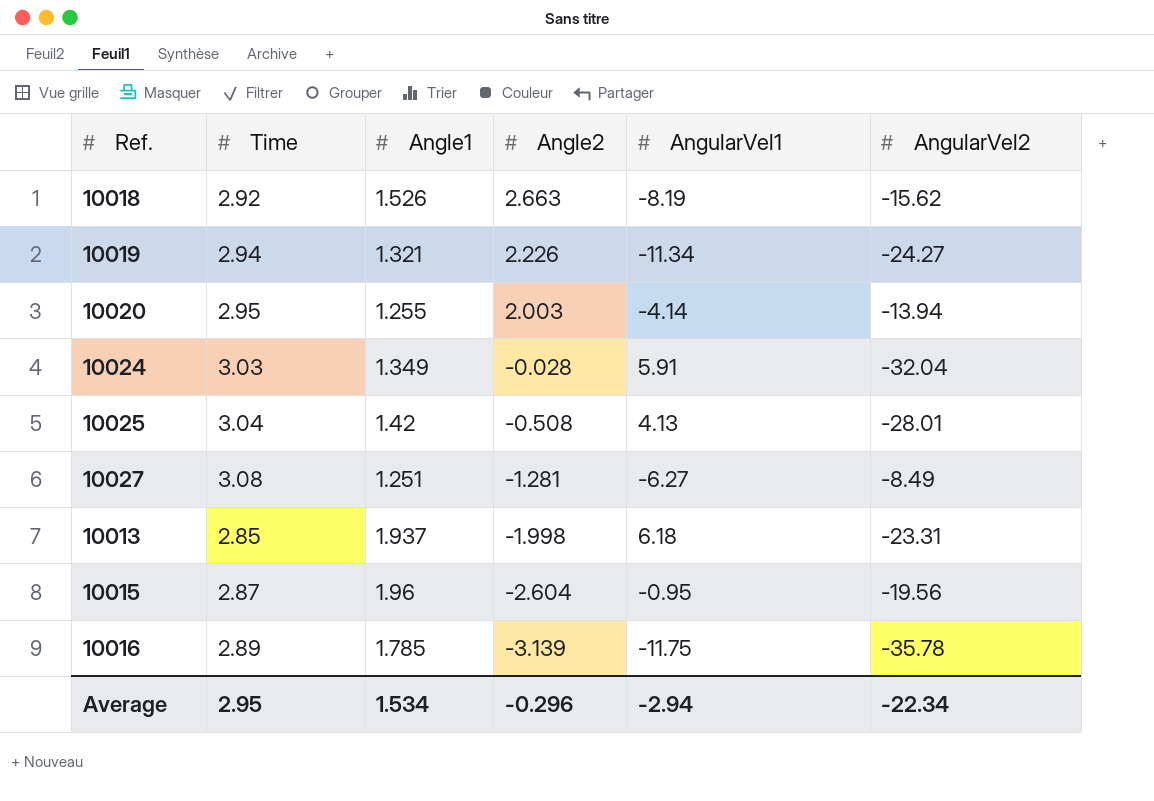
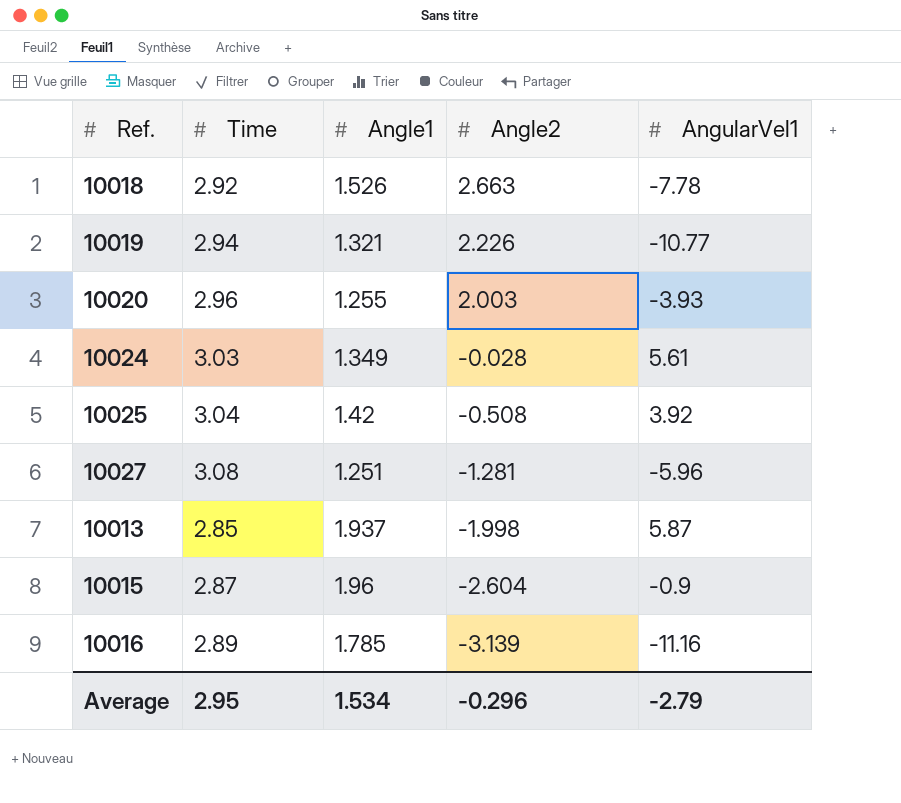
column AngularVel2 | position: 6 -> none
10018 | AngularVel1: -8.19 -> -7.78
10019 | AngularVel1: -11.34 -> -10.77
10020 | Time: 2.95 -> 2.96
10020 | AngularVel1: -4.14 -> -3.93
10024 | AngularVel1: 5.91 -> 5.61
10025 | AngularVel1: 4.13 -> 3.92
10027 | AngularVel1: -6.27 -> -5.96
10013 | AngularVel1: 6.18 -> 5.87
10015 | AngularVel1: -0.95 -> -0.9
10016 | AngularVel1: -11.75 -> -11.16
Average | AngularVel1: -2.94 -> -2.79

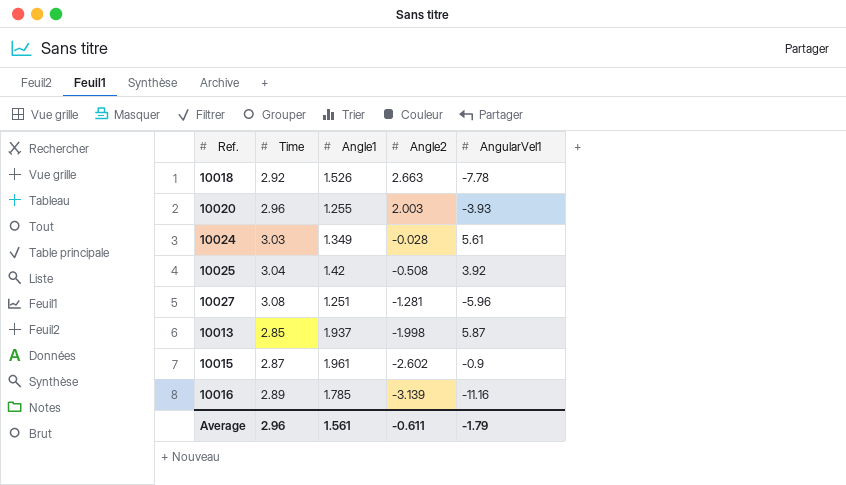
row 10019: 2.94 | 1.321 | 2.226 | -10.77 -> none
10015 | Angle1: 1.96 -> 1.961
10015 | Angle2: -2.604 -> -2.602
Average | Time: 2.95 -> 2.96
Average | Angle1: 1.534 -> 1.561
Average | Angle2: -0.296 -> -0.611
Average | AngularVel1: -2.79 -> -1.79

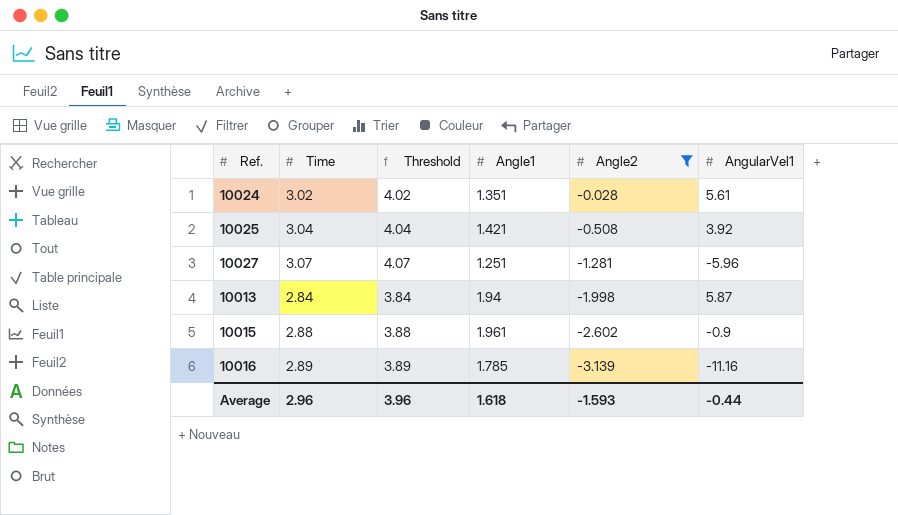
filter: none -> Angle2 <= -0.028
column Threshold | formula: none -> [Time] + 1
10024 | Time: 3.03 -> 3.02
10024 | Angle1: 1.349 -> 1.351
10025 | Angle1: 1.42 -> 1.421
10027 | Time: 3.08 -> 3.07
10013 | Time: 2.85 -> 2.84
10013 | Angle1: 1.937 -> 1.94
10015 | Time: 2.87 -> 2.88
Average | Angle1: 1.561 -> 1.618
Average | Angle2: -0.611 -> -1.593
Average | AngularVel1: -1.79 -> -0.44

